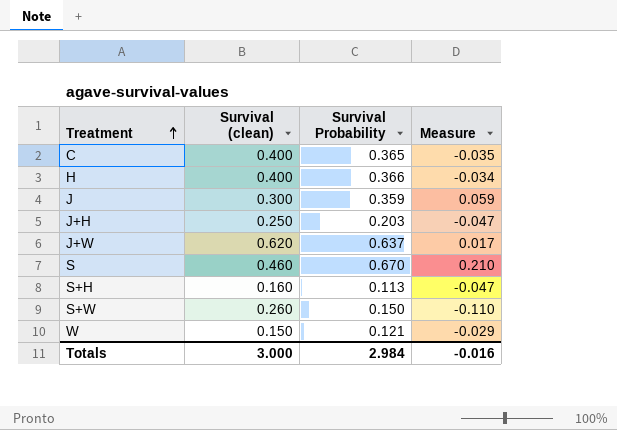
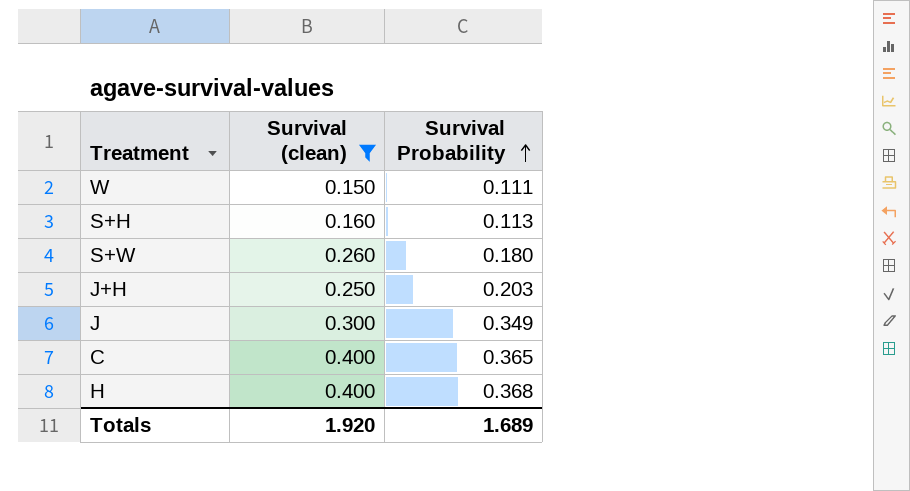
filter: none -> Survival (clean) <= 0.400
row order: Treatment ascending -> Survival Probability ascending
column Measure | formula: [Survival Probability] - [Survival (clean)] -> none
W | Survival Probability: 0.121 -> 0.111
S+W | Survival Probability: 0.150 -> 0.180
J | Survival Probability: 0.359 -> 0.349
H | Survival Probability: 0.366 -> 0.368
Totals | Survival (clean): 3.000 -> 1.920
Totals | Survival Probability: 2.984 -> 1.689

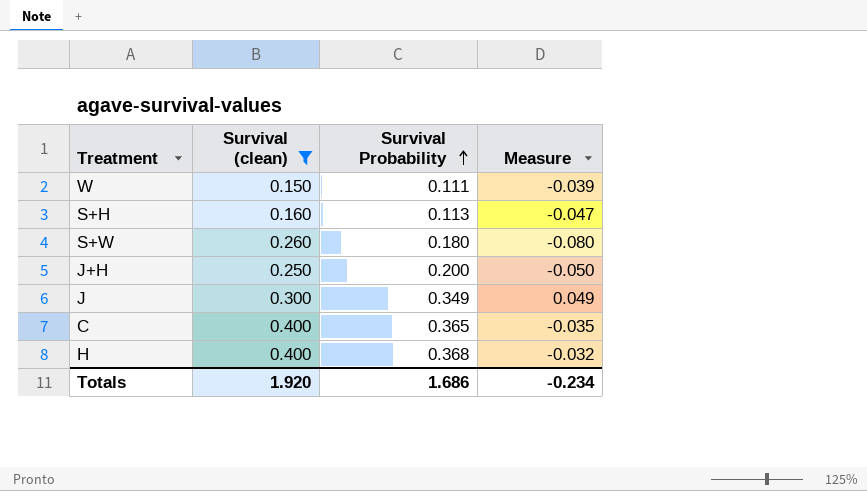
column Measure | formula: none -> [Survival Probability] - [Survival (clean)]
J+H | Survival Probability: 0.203 -> 0.200
Totals | Survival Probability: 1.689 -> 1.686

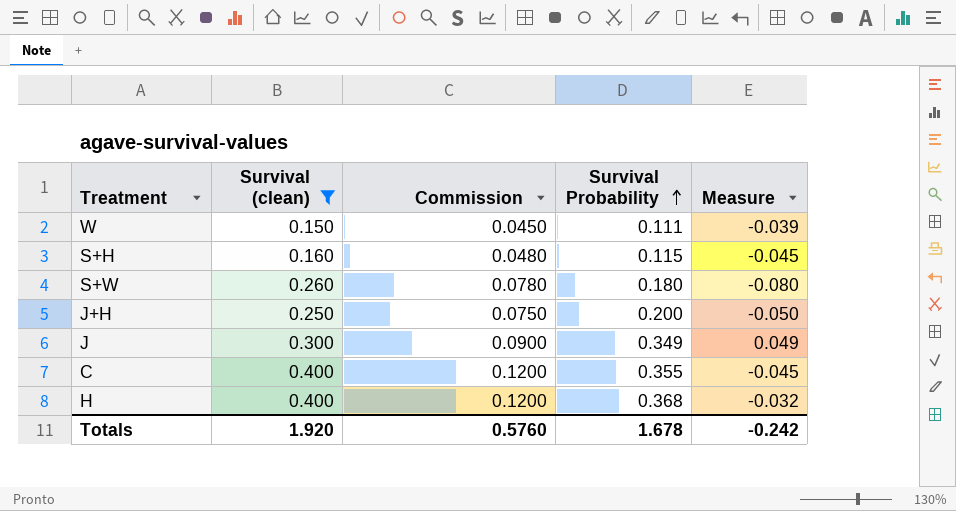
column Commission | formula: none -> [Survival (clean)] * 0.3
S+H | Survival Probability: 0.113 -> 0.115
S+H | Measure: -0.047 -> -0.045
C | Survival Probability: 0.365 -> 0.355
C | Measure: -0.035 -> -0.045
Totals | Survival Probability: 1.686 -> 1.678
Totals | Measure: -0.234 -> -0.242

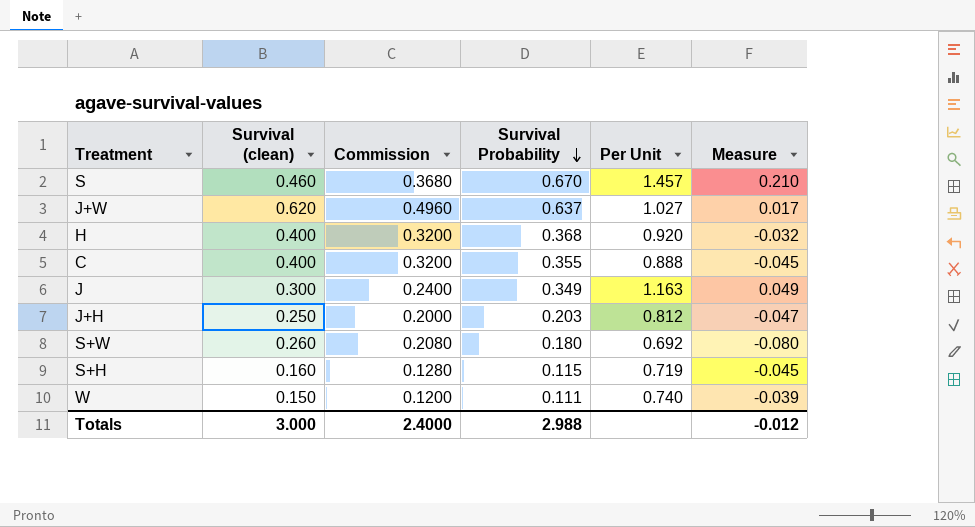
filter: Survival (clean) <= 0.400 -> none
row order: Survival Probability ascending -> Survival Probability descending
column Commission | formula: [Survival (clean)] * 0.3 -> [Survival (clean)] * 0.8
column Per Unit | formula: none -> [Survival Probability] / [Survival (clean)]
J+H | Survival Probability: 0.200 -> 0.203
J+H | Measure: -0.050 -> -0.047
Totals | Survival (clean): 1.920 -> 3.000
Totals | Commission: 0.5760 -> 2.4000
Totals | Survival Probability: 1.678 -> 2.988
Totals | Measure: -0.242 -> -0.012

